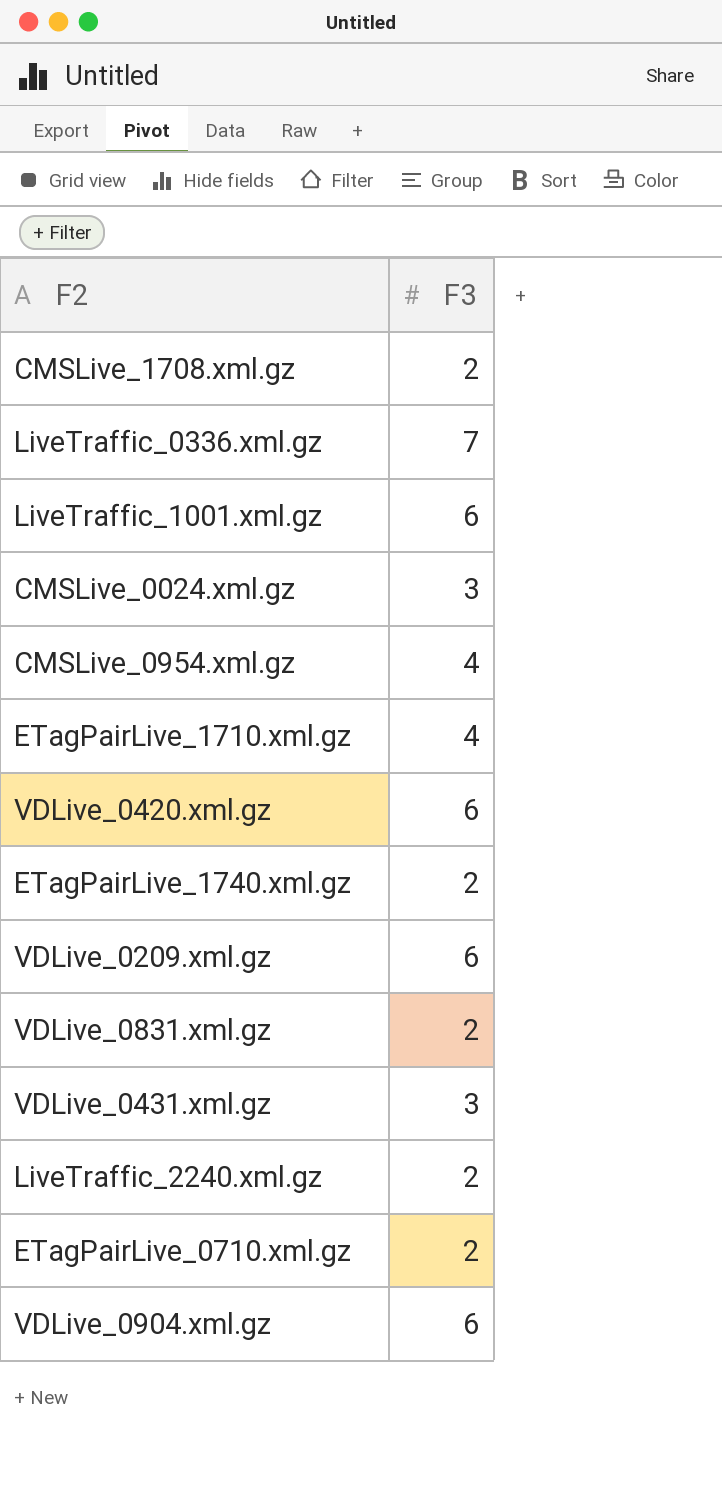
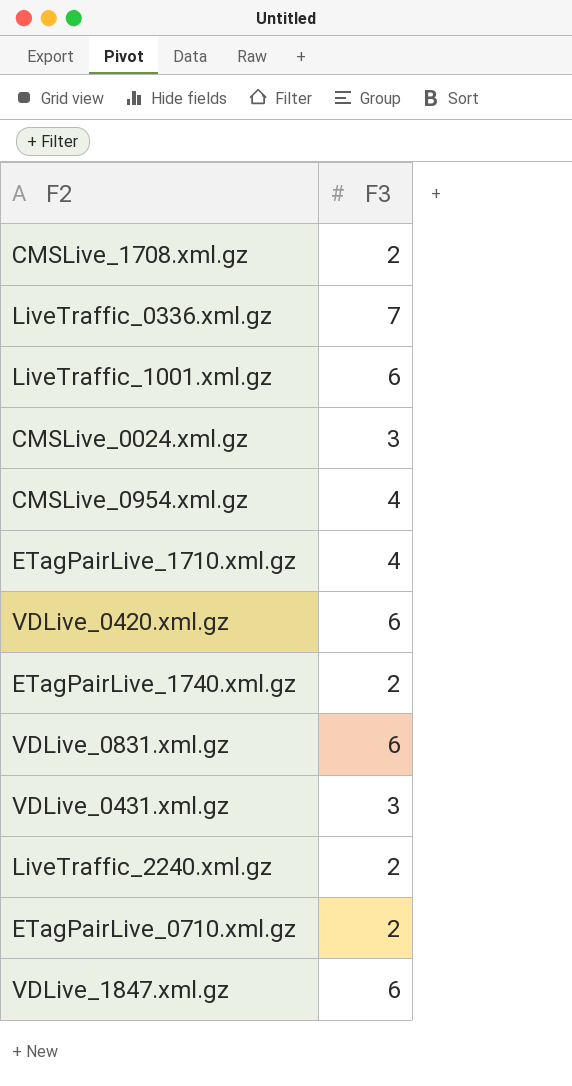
row VDLive_0209.xml.gz: 6 -> none
row VDLive_0904.xml.gz: 6 -> none
VDLive_0831.xml.gz | F3: 2 -> 6
row VDLive_1847.xml.gz: none -> 6

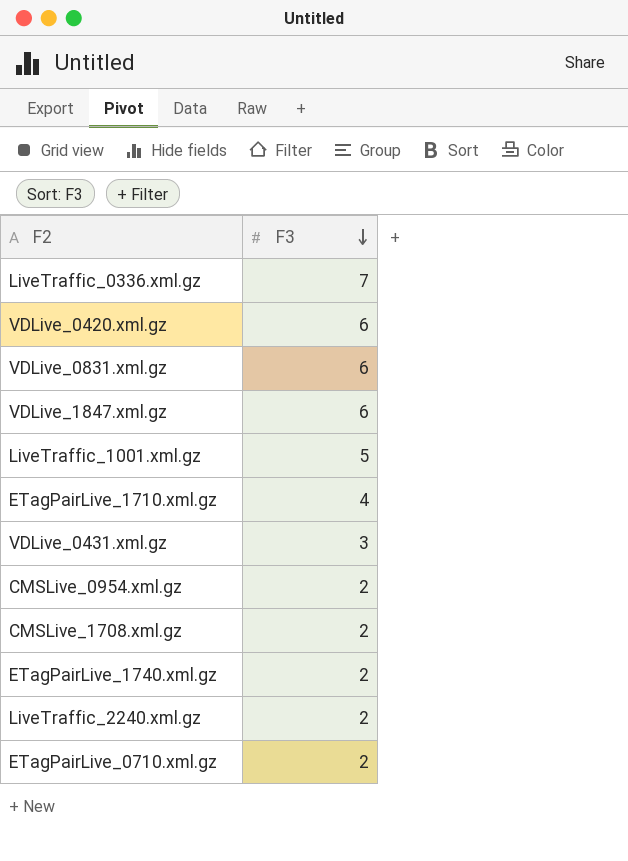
row order: none -> F3 descending
row CMSLive_0024.xml.gz: 3 -> none
LiveTraffic_1001.xml.gz | F3: 6 -> 5
CMSLive_0954.xml.gz | F3: 4 -> 2

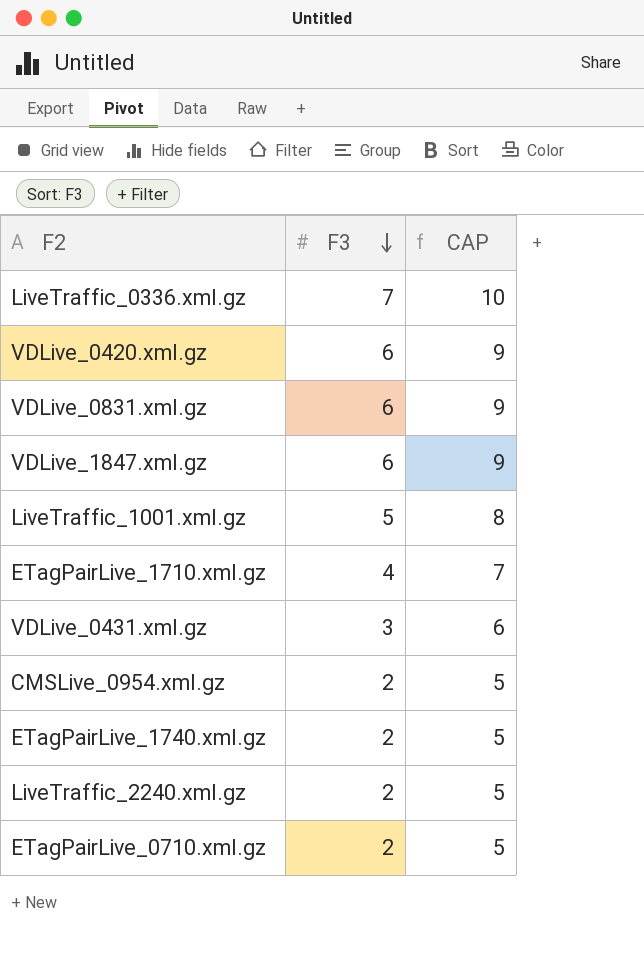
column CAP | formula: none -> [F3] + 3
row CMSLive_1708.xml.gz: 2 -> none

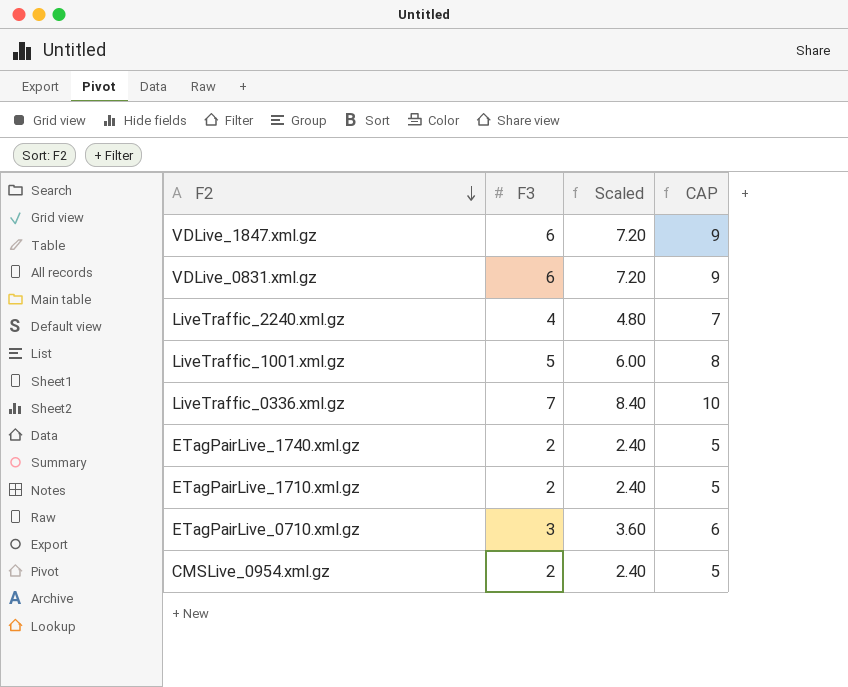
row order: F3 descending -> F2 descending
column Scaled | formula: none -> [F3] * 1.2
row VDLive_0420.xml.gz: 6 | 9 -> none
row VDLive_0431.xml.gz: 3 | 6 -> none
LiveTraffic_2240.xml.gz | F3: 2 -> 4
LiveTraffic_2240.xml.gz | CAP: 5 -> 7
ETagPairLive_1710.xml.gz | F3: 4 -> 2
ETagPairLive_1710.xml.gz | CAP: 7 -> 5
ETagPairLive_0710.xml.gz | F3: 2 -> 3
ETagPairLive_0710.xml.gz | CAP: 5 -> 6

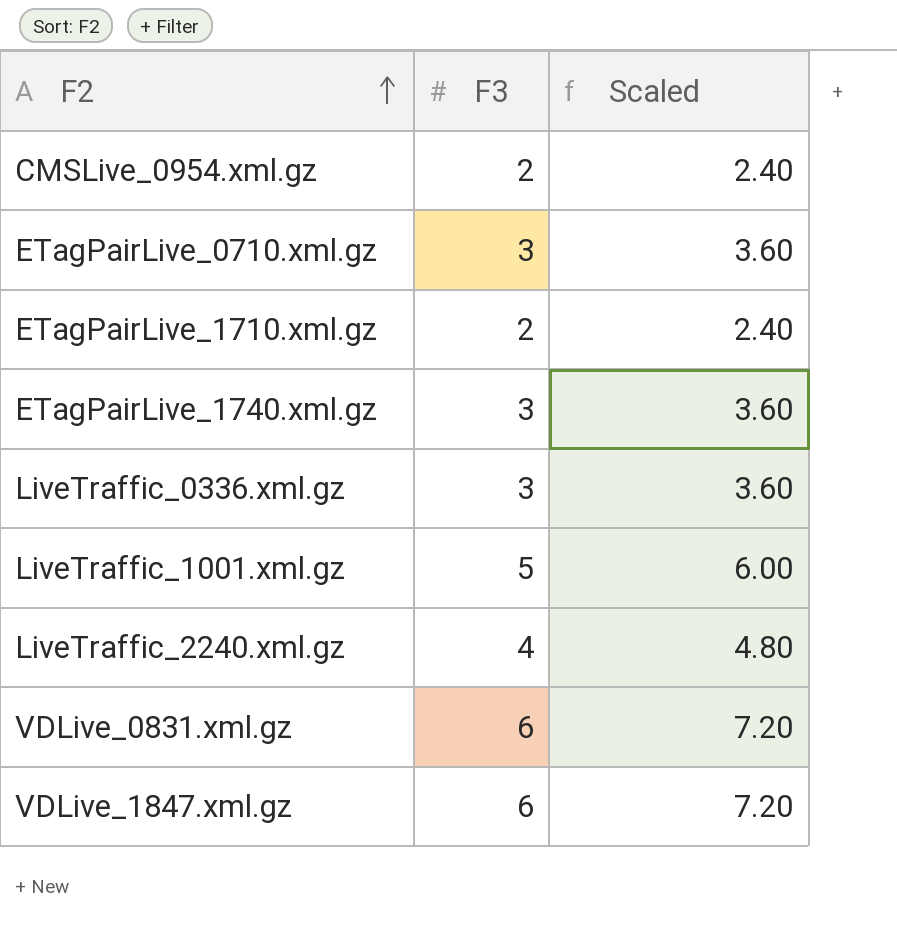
row order: F2 descending -> F2 ascending
column CAP | formula: [F3] + 3 -> none
ETagPairLive_1740.xml.gz | F3: 2 -> 3
ETagPairLive_1740.xml.gz | Scaled: 2.40 -> 3.60
LiveTraffic_0336.xml.gz | F3: 7 -> 3
LiveTraffic_0336.xml.gz | Scaled: 8.40 -> 3.60

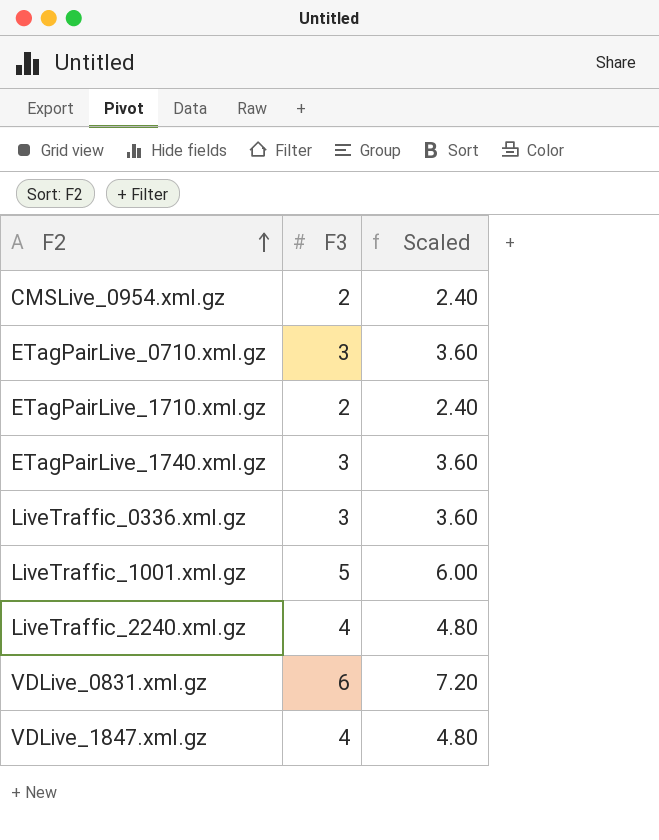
VDLive_1847.xml.gz | F3: 6 -> 4
VDLive_1847.xml.gz | Scaled: 7.20 -> 4.80

